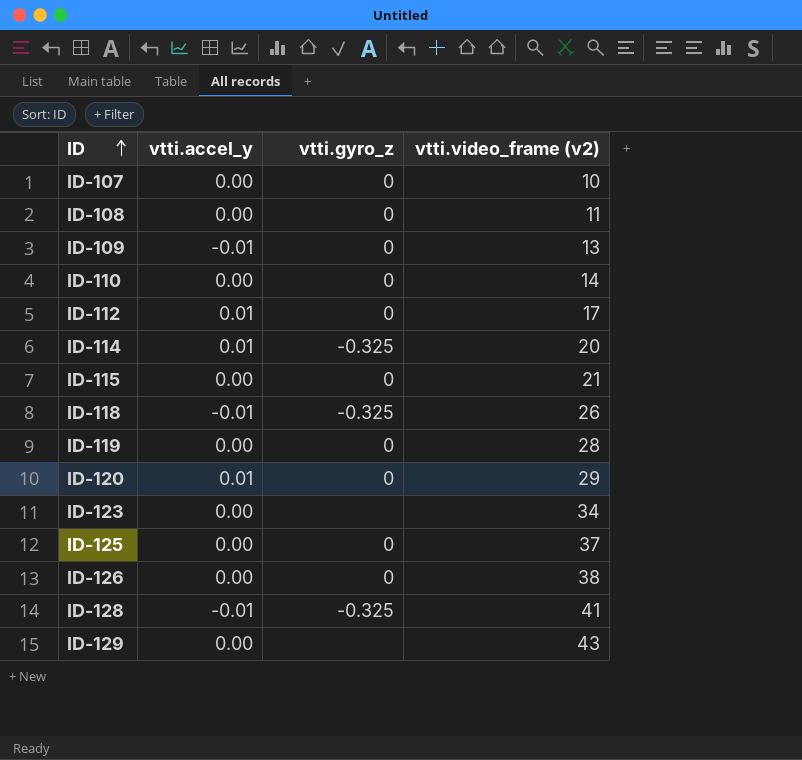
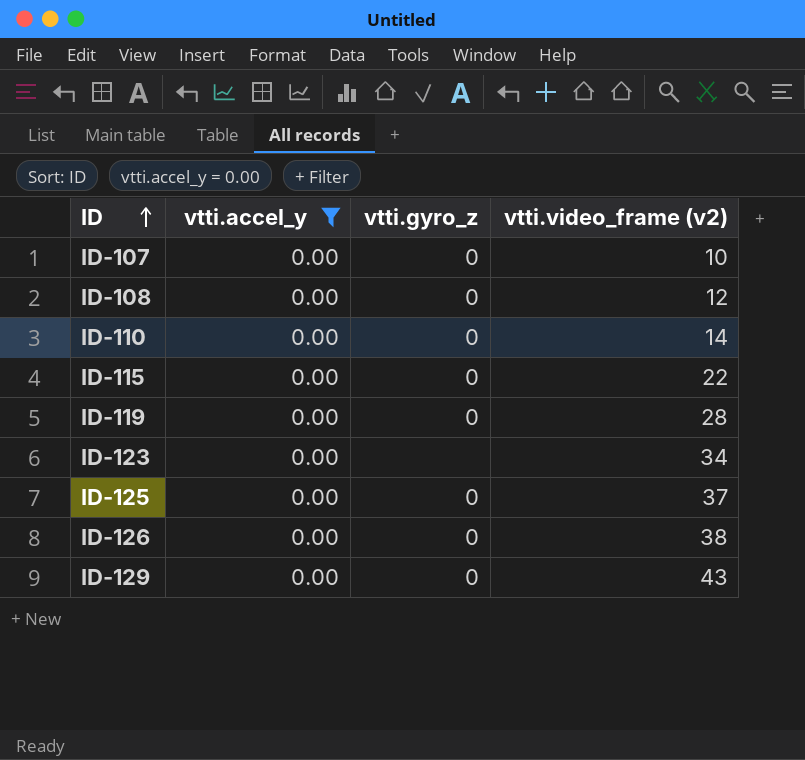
filter: none -> vtti.accel_y = 0.00
ID-108 | vtti.video_frame (v2): 11 -> 12
ID-115 | vtti.video_frame (v2): 21 -> 22
ID-129 | vtti.gyro_z: none -> 0

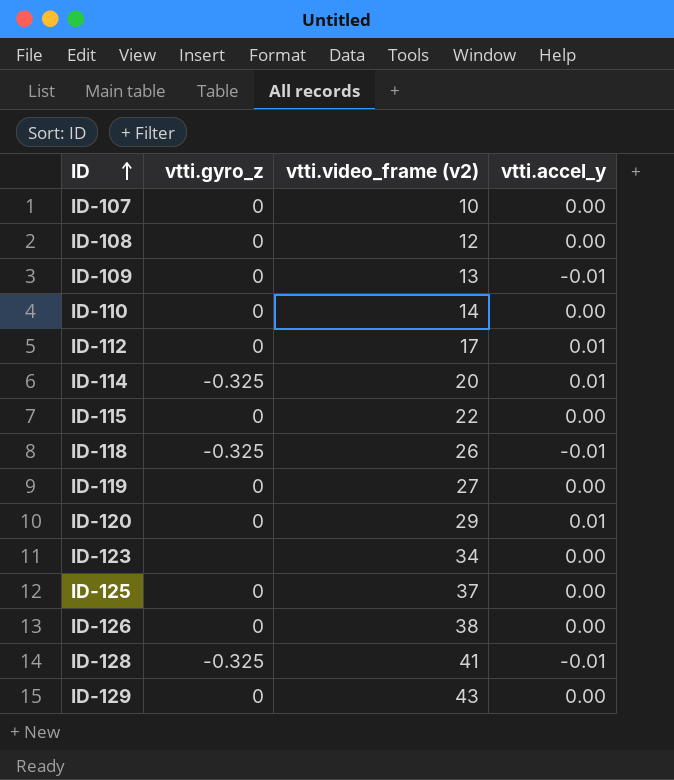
filter: vtti.accel_y = 0.00 -> none
column vtti.accel_y | position: 2 -> 4
ID-119 | vtti.video_frame (v2): 28 -> 27

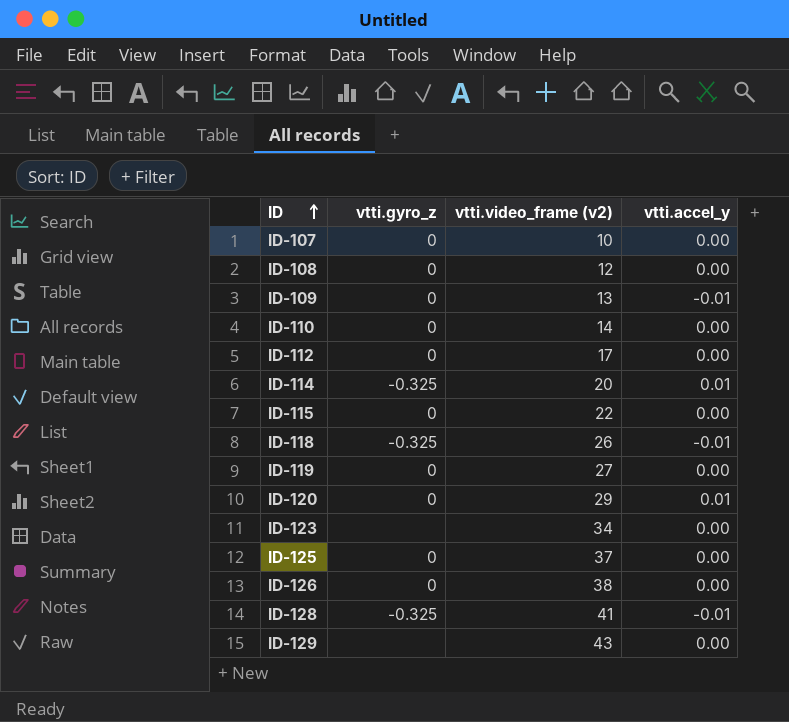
ID-112 | vtti.accel_y: 0.01 -> 0.00
ID-129 | vtti.gyro_z: 0 -> none

